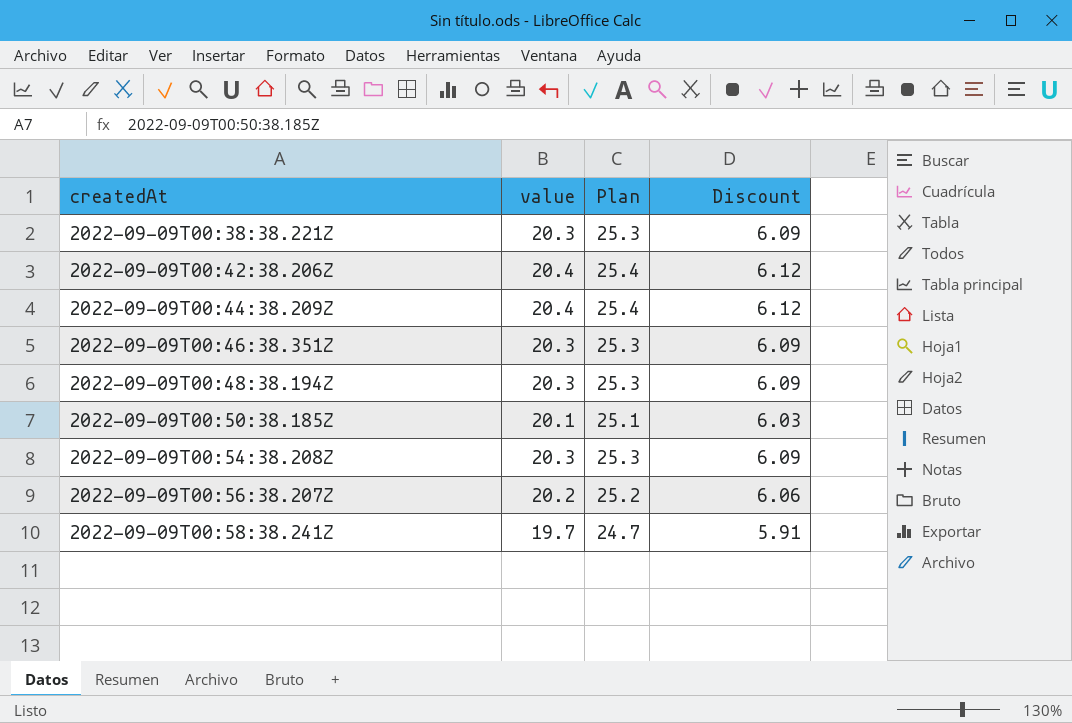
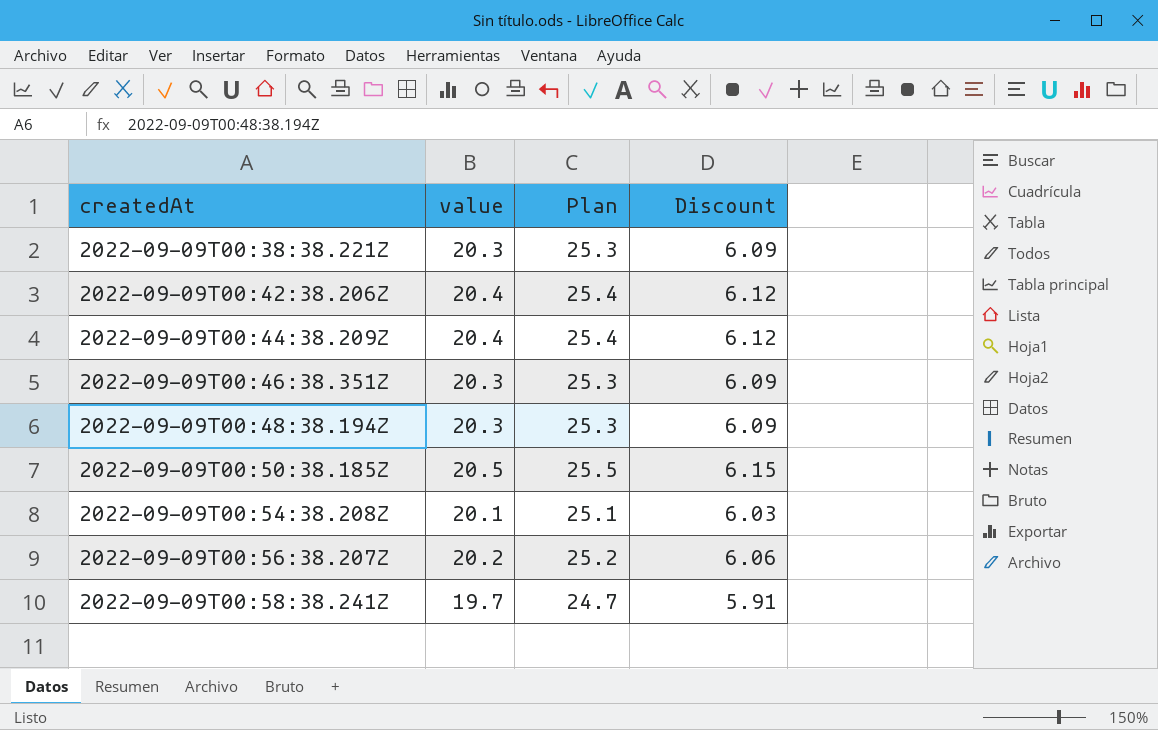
2022-09-09T00:50:38.185Z | value: 20.1 -> 20.5
2022-09-09T00:50:38.185Z | Plan: 25.1 -> 25.5
2022-09-09T00:50:38.185Z | Discount: 6.03 -> 6.15
2022-09-09T00:54:38.208Z | value: 20.3 -> 20.1
2022-09-09T00:54:38.208Z | Plan: 25.3 -> 25.1
2022-09-09T00:54:38.208Z | Discount: 6.09 -> 6.03

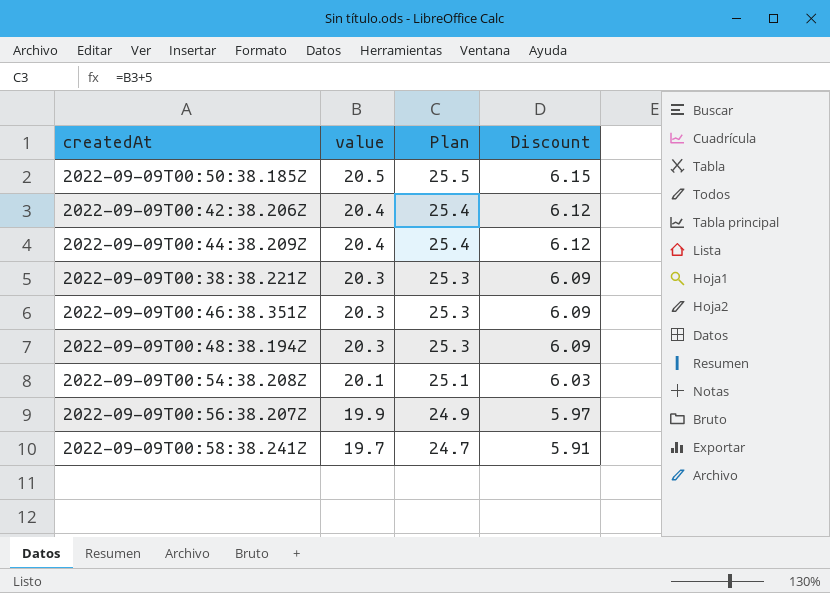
row order: createdAt ascending -> value descending
2022-09-09T00:56:38.207Z | value: 20.2 -> 19.9
2022-09-09T00:56:38.207Z | Plan: 25.2 -> 24.9
2022-09-09T00:56:38.207Z | Discount: 6.06 -> 5.97

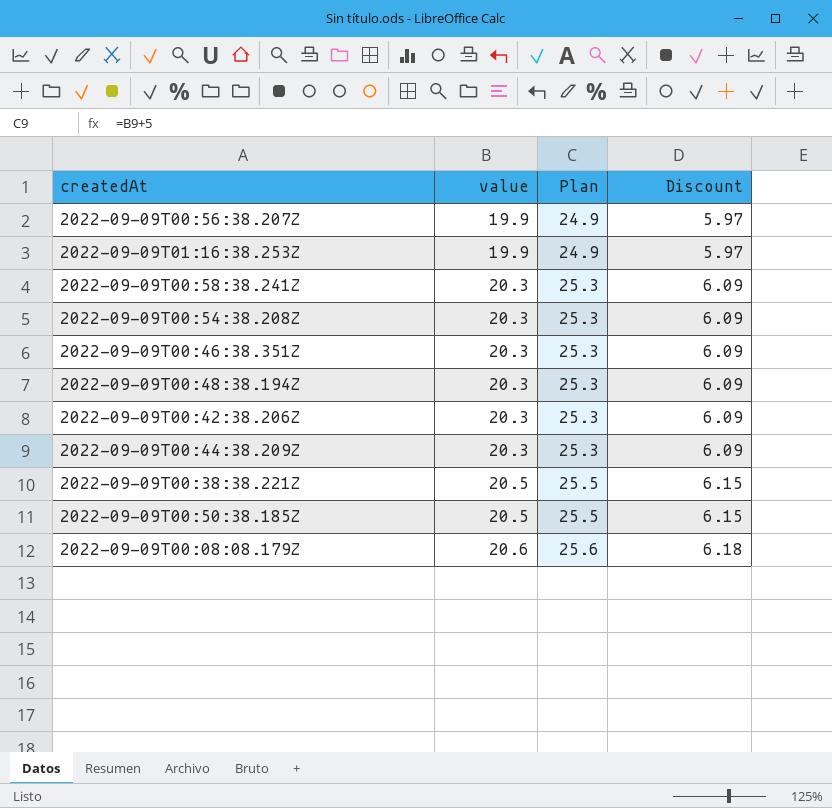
row order: value descending -> value ascending
row 2022-09-09T01:16:38.253Z: none -> 19.9 | 24.9 | 5.97
2022-09-09T00:58:38.241Z | value: 19.7 -> 20.3
2022-09-09T00:58:38.241Z | Plan: 24.7 -> 25.3
2022-09-09T00:58:38.241Z | Discount: 5.91 -> 6.09
2022-09-09T00:54:38.208Z | value: 20.1 -> 20.3
2022-09-09T00:54:38.208Z | Plan: 25.1 -> 25.3
2022-09-09T00:54:38.208Z | Discount: 6.03 -> 6.09
2022-09-09T00:42:38.206Z | value: 20.4 -> 20.3
2022-09-09T00:42:38.206Z | Plan: 25.4 -> 25.3
2022-09-09T00:42:38.206Z | Discount: 6.12 -> 6.09
2022-09-09T00:44:38.209Z | value: 20.4 -> 20.3
2022-09-09T00:44:38.209Z | Plan: 25.4 -> 25.3
2022-09-09T00:44:38.209Z | Discount: 6.12 -> 6.09
2022-09-09T00:38:38.221Z | value: 20.3 -> 20.5
2022-09-09T00:38:38.221Z | Plan: 25.3 -> 25.5
2022-09-09T00:38:38.221Z | Discount: 6.09 -> 6.15
row 2022-09-09T00:08:08.179Z: none -> 20.6 | 25.6 | 6.18

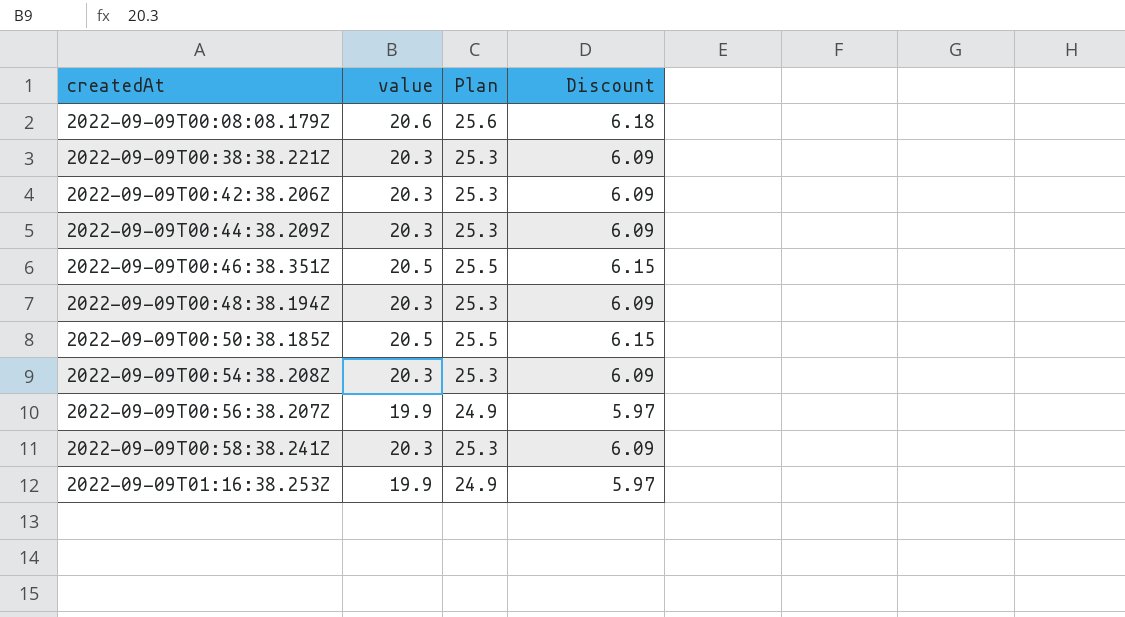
row order: value ascending -> createdAt ascending
2022-09-09T00:38:38.221Z | value: 20.5 -> 20.3
2022-09-09T00:38:38.221Z | Plan: 25.5 -> 25.3
2022-09-09T00:38:38.221Z | Discount: 6.15 -> 6.09
2022-09-09T00:46:38.351Z | value: 20.3 -> 20.5
2022-09-09T00:46:38.351Z | Plan: 25.3 -> 25.5
2022-09-09T00:46:38.351Z | Discount: 6.09 -> 6.15

